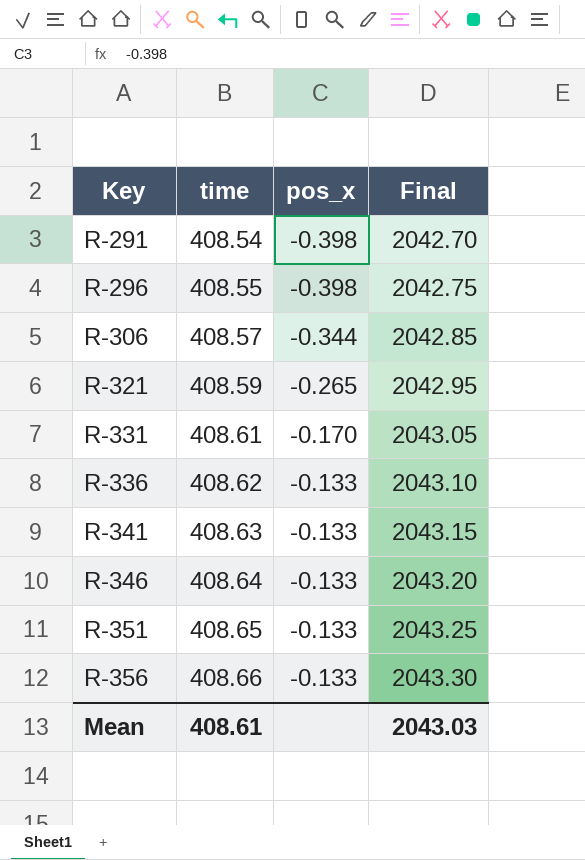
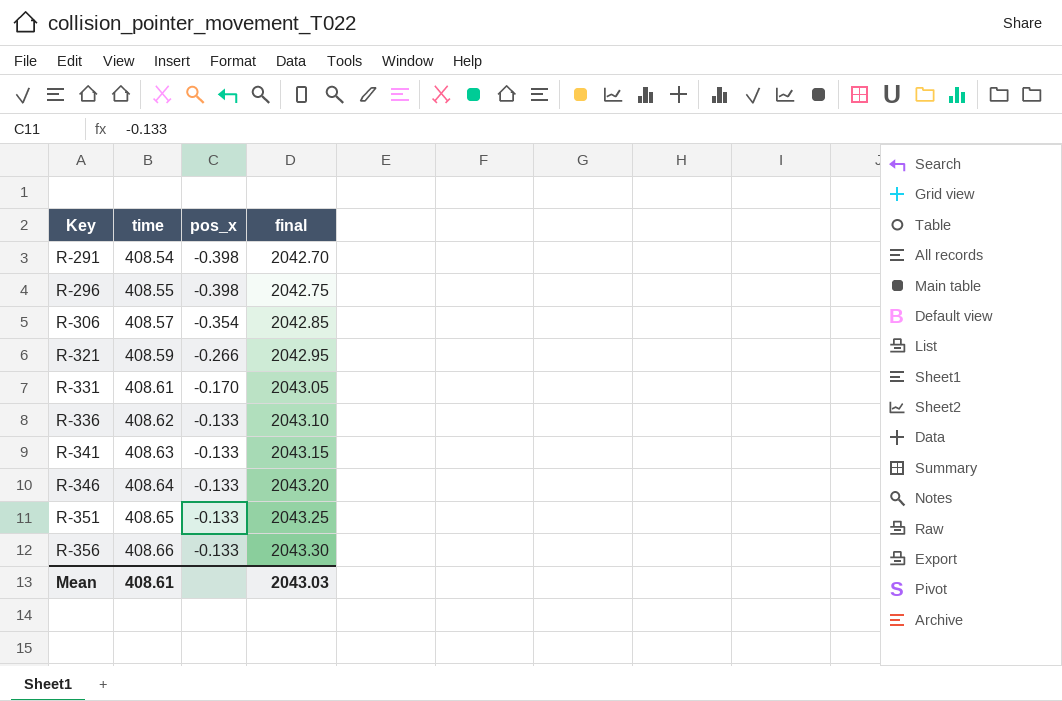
column name: Final -> final
R-306 | pos_x: -0.344 -> -0.354
R-321 | pos_x: -0.265 -> -0.266

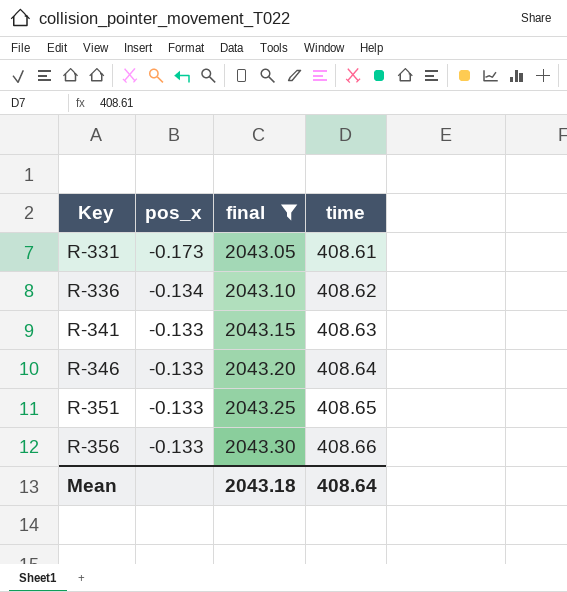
filter: none -> final >= 2043.05
column time | position: 2 -> 4
R-331 | pos_x: -0.170 -> -0.173
R-336 | pos_x: -0.133 -> -0.134
Mean | final: 2043.03 -> 2043.18
Mean | time: 408.61 -> 408.64

